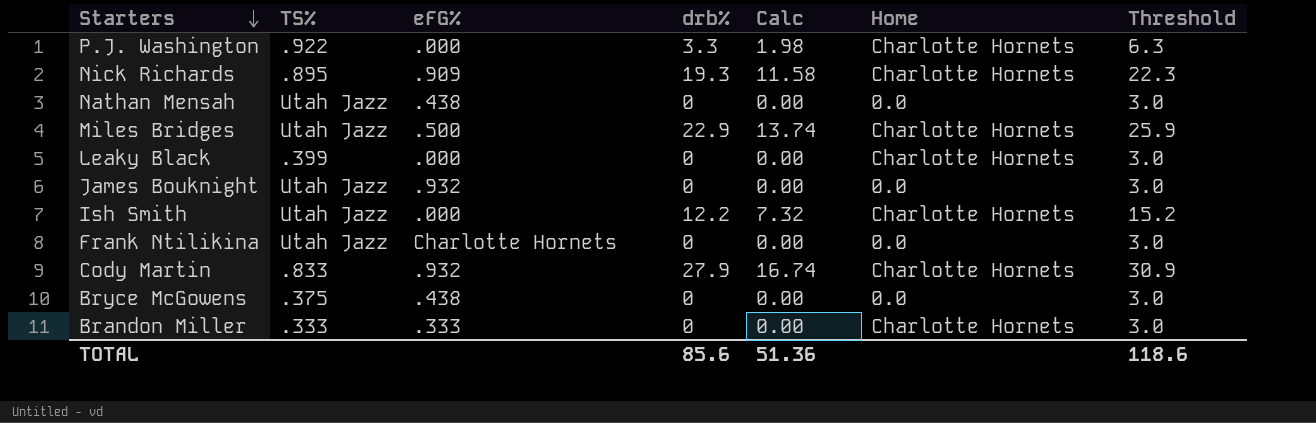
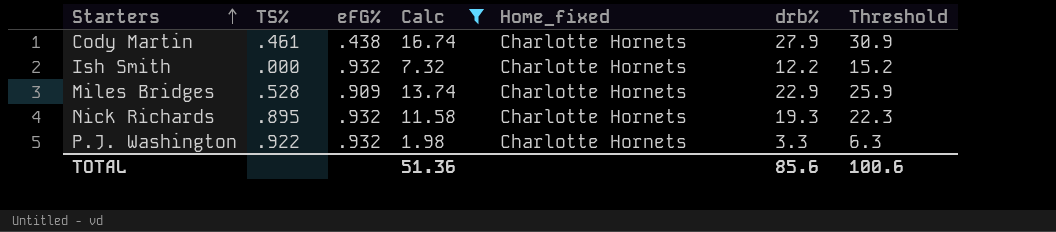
filter: none -> Calc != 0.00
row order: Starters descending -> Starters ascending
column name: Home -> Home_fixed
column drb% | position: 4 -> 6
Cody Martin | TS%: .833 -> .461
Cody Martin | eFG%: .932 -> .438
Ish Smith | TS%: Utah Jazz -> .000
Ish Smith | eFG%: .000 -> .932
Miles Bridges | TS%: Utah Jazz -> .528
Miles Bridges | eFG%: .500 -> .909
Nick Richards | eFG%: .909 -> .932
P.J. Washington | eFG%: .000 -> .932
TOTAL | Threshold: 118.6 -> 100.6

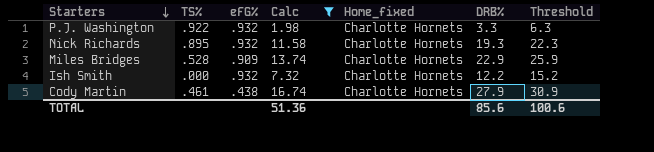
row order: Starters ascending -> Starters descending
column name: drb% -> DRB%

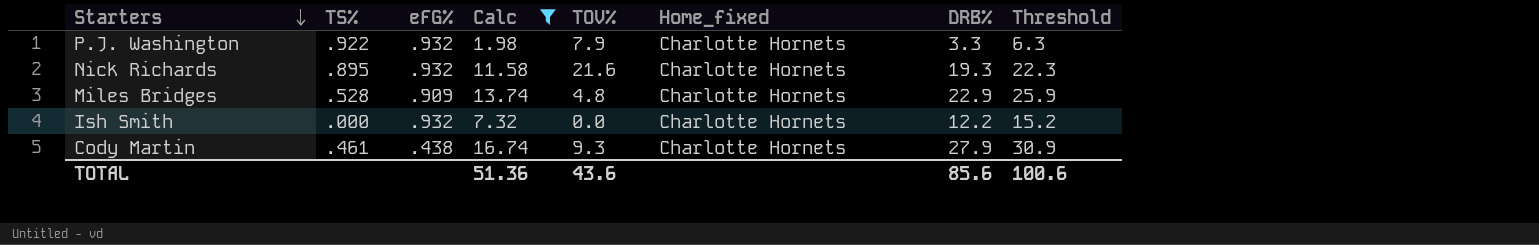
column TOV% | position: none -> 5

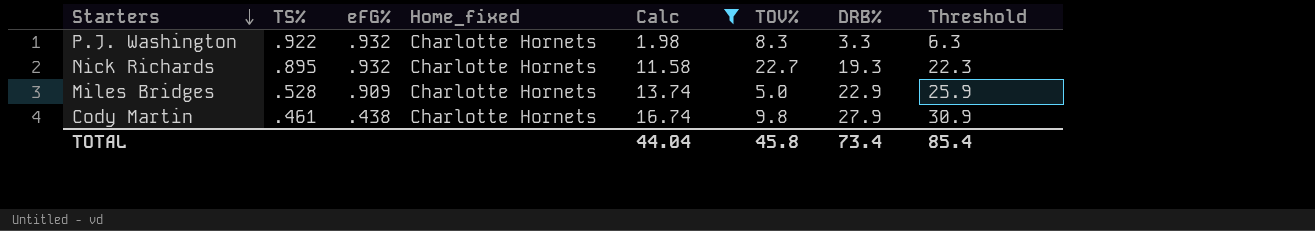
column Home_fixed | position: 6 -> 4
row Ish Smith: .000 | .932 | 7.32 | 0.0 | Charlotte Hornets | 12.2 | 15.2 -> none
P.J. Washington | TOV%: 7.9 -> 8.3
Nick Richards | TOV%: 21.6 -> 22.7
Miles Bridges | TOV%: 4.8 -> 5.0
Cody Martin | TOV%: 9.3 -> 9.8
TOTAL | Calc: 51.36 -> 44.04
TOTAL | TOV%: 43.6 -> 45.8
TOTAL | DRB%: 85.6 -> 73.4
TOTAL | Threshold: 100.6 -> 85.4

